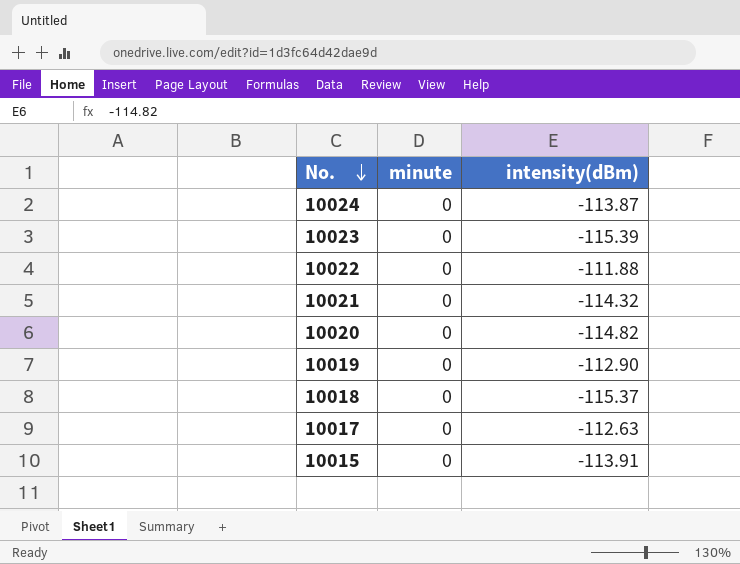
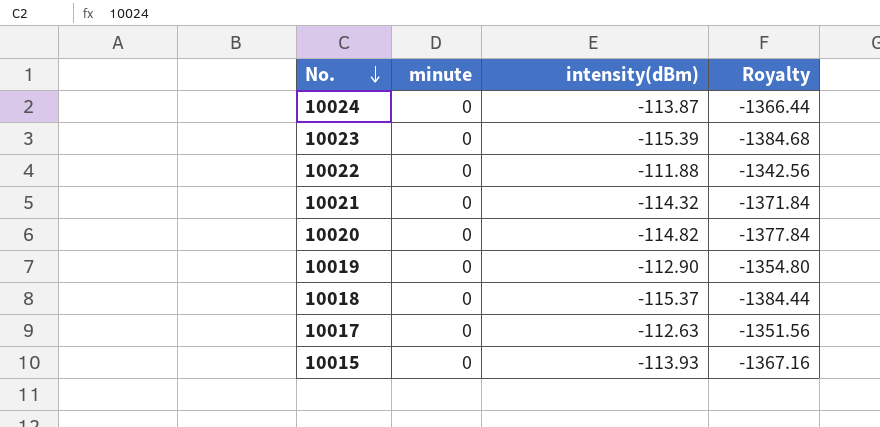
column Royalty | formula: none -> [intensity(dBm)] * 12
10015 | intensity(dBm): -113.91 -> -113.93

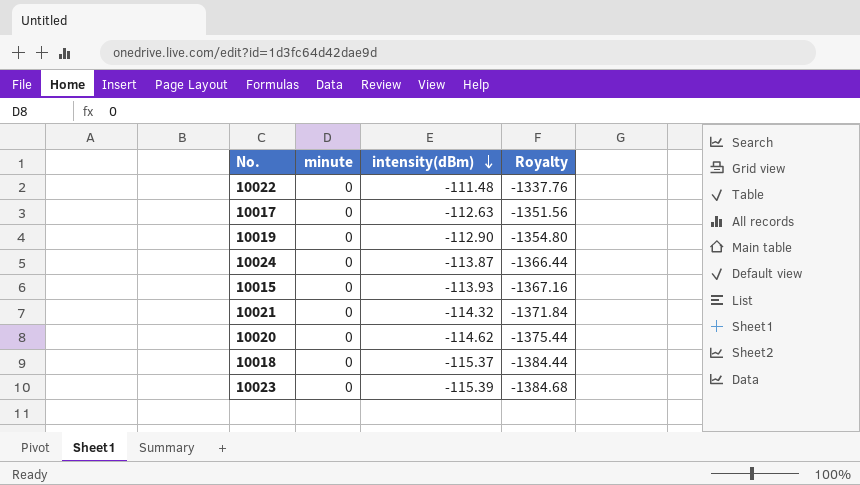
row order: No. descending -> intensity(dBm) descending
10022 | intensity(dBm): -111.88 -> -111.48
10022 | Royalty: -1342.56 -> -1337.76
10020 | intensity(dBm): -114.82 -> -114.62
10020 | Royalty: -1377.84 -> -1375.44

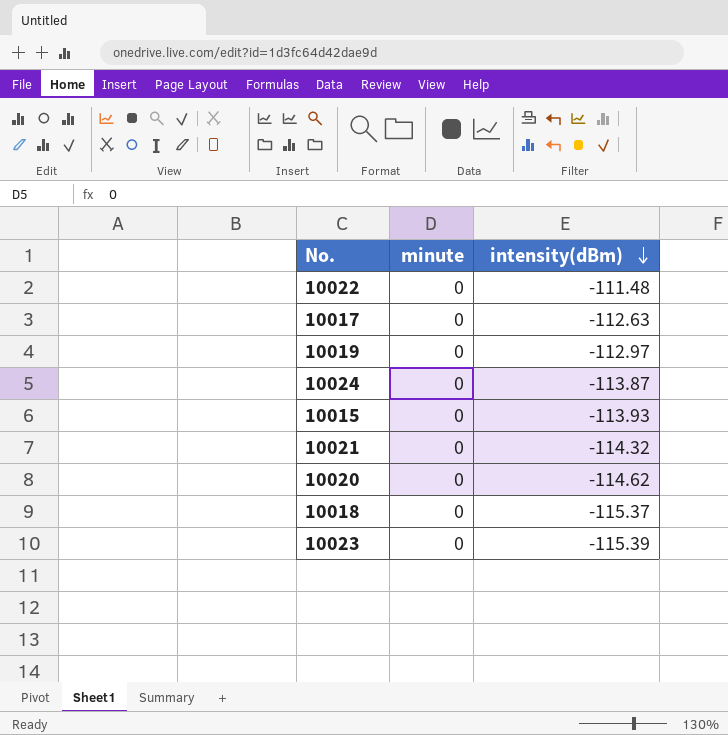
column Royalty | formula: [intensity(dBm)] * 12 -> none
10019 | intensity(dBm): -112.90 -> -112.97

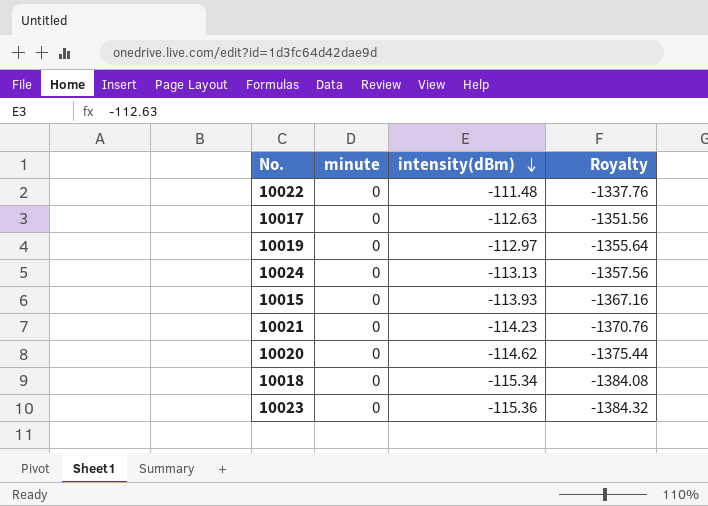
column Royalty | formula: none -> [intensity(dBm)] * 12
10024 | intensity(dBm): -113.87 -> -113.13
10021 | intensity(dBm): -114.32 -> -114.23
10018 | intensity(dBm): -115.37 -> -115.34
10023 | intensity(dBm): -115.39 -> -115.36

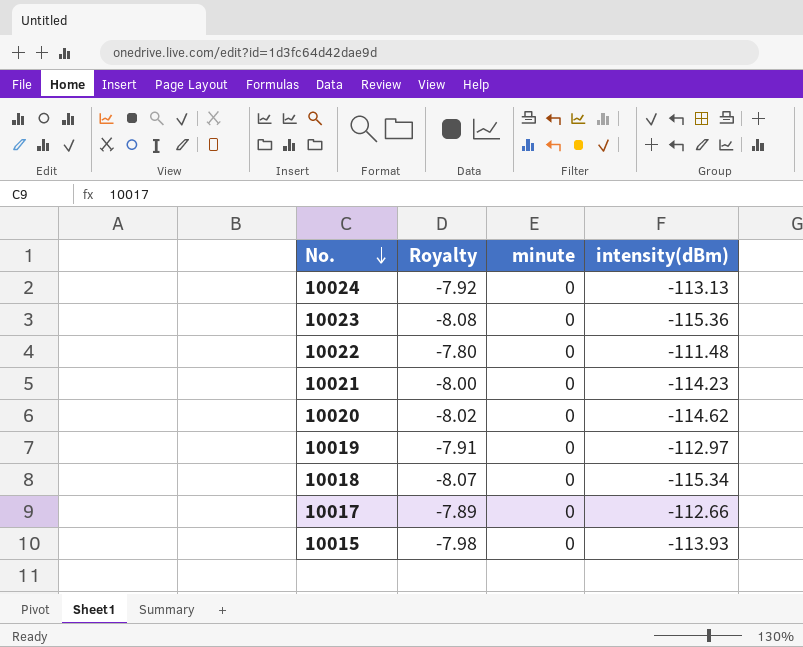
row order: intensity(dBm) descending -> No. descending
column Royalty | formula: [intensity(dBm)] * 12 -> [intensity(dBm)] * 0.07
column Royalty | position: 4 -> 2
10017 | intensity(dBm): -112.63 -> -112.66

